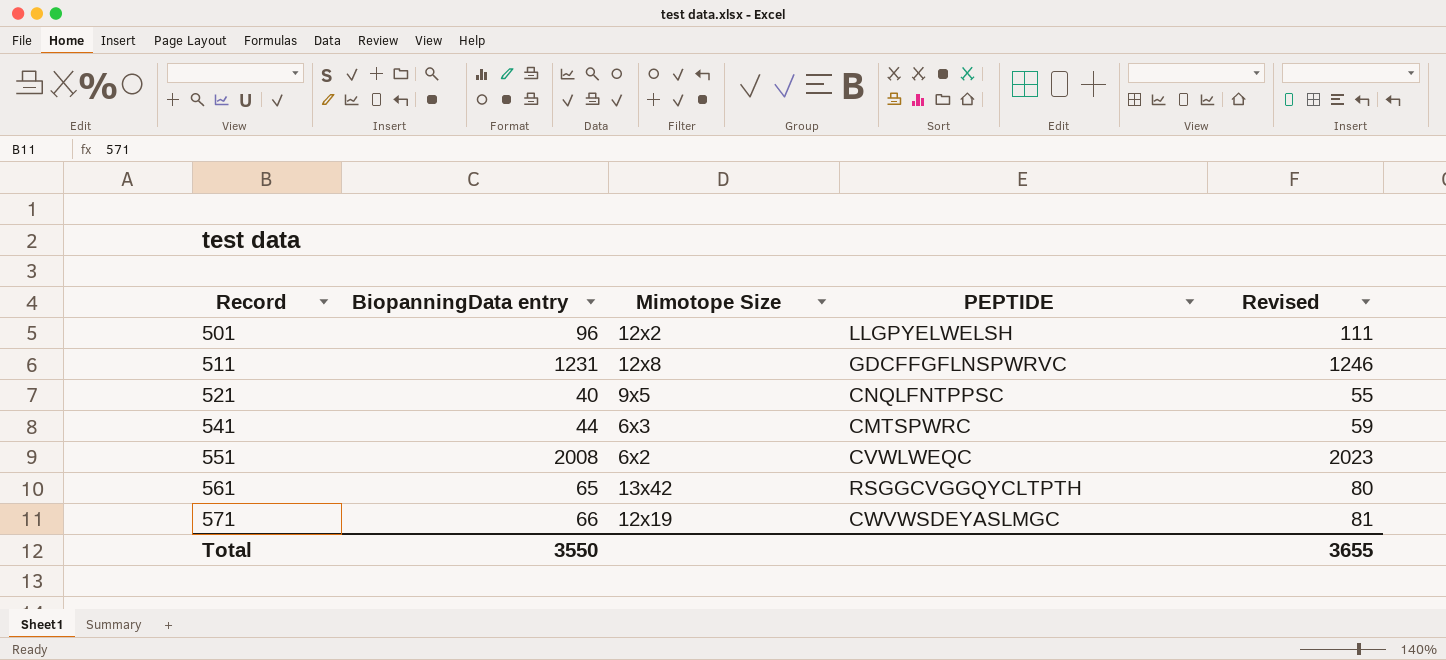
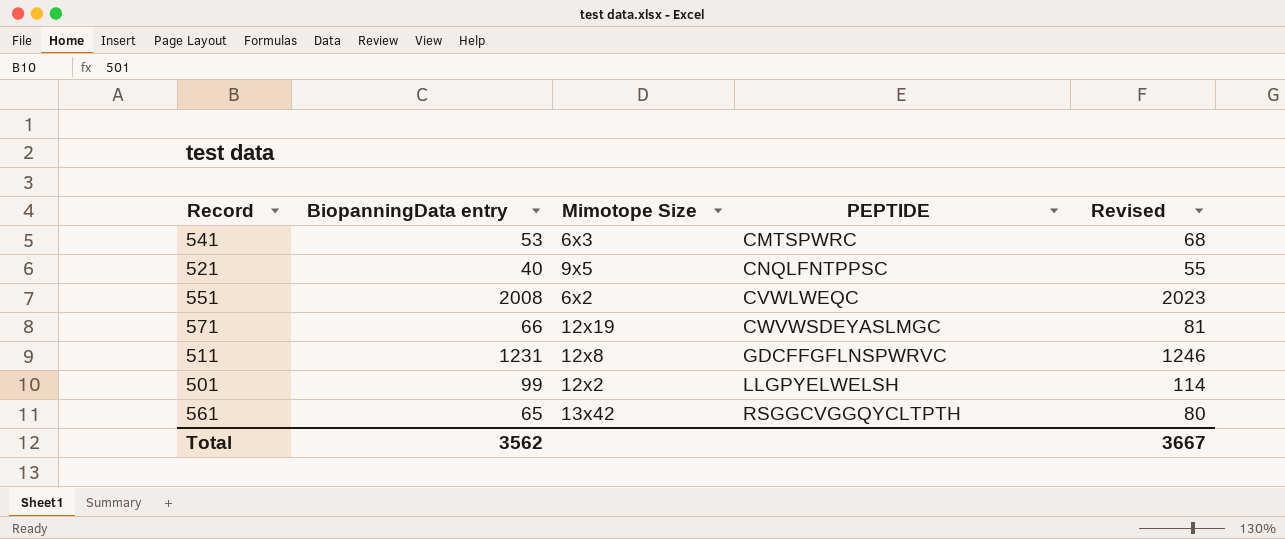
row order: Record ascending -> PEPTIDE ascending
541 | BiopanningData entry: 44 -> 53
541 | Revised: 59 -> 68
501 | BiopanningData entry: 96 -> 99
501 | Revised: 111 -> 114
Total | BiopanningData entry: 3550 -> 3562
Total | Revised: 3655 -> 3667

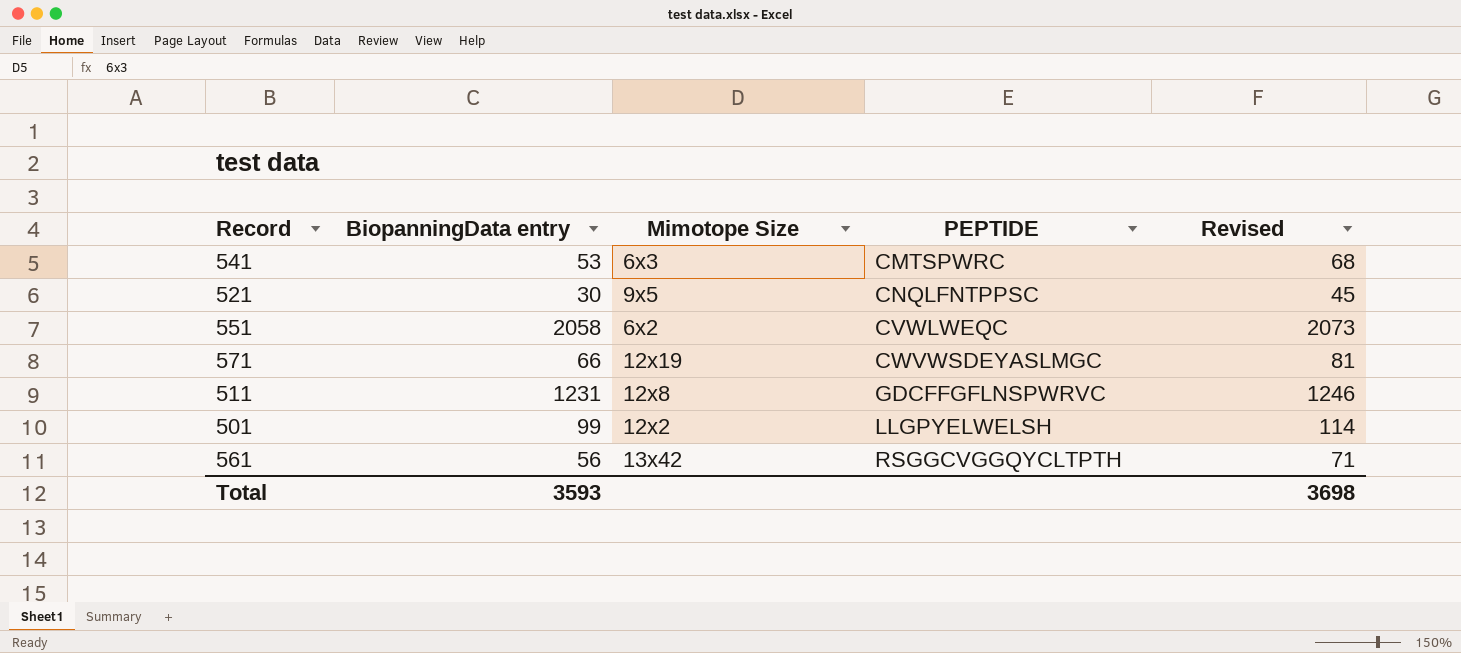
521 | BiopanningData entry: 40 -> 30
521 | Revised: 55 -> 45
551 | BiopanningData entry: 2008 -> 2058
551 | Revised: 2023 -> 2073
561 | BiopanningData entry: 65 -> 56
561 | Revised: 80 -> 71
Total | BiopanningData entry: 3562 -> 3593
Total | Revised: 3667 -> 3698

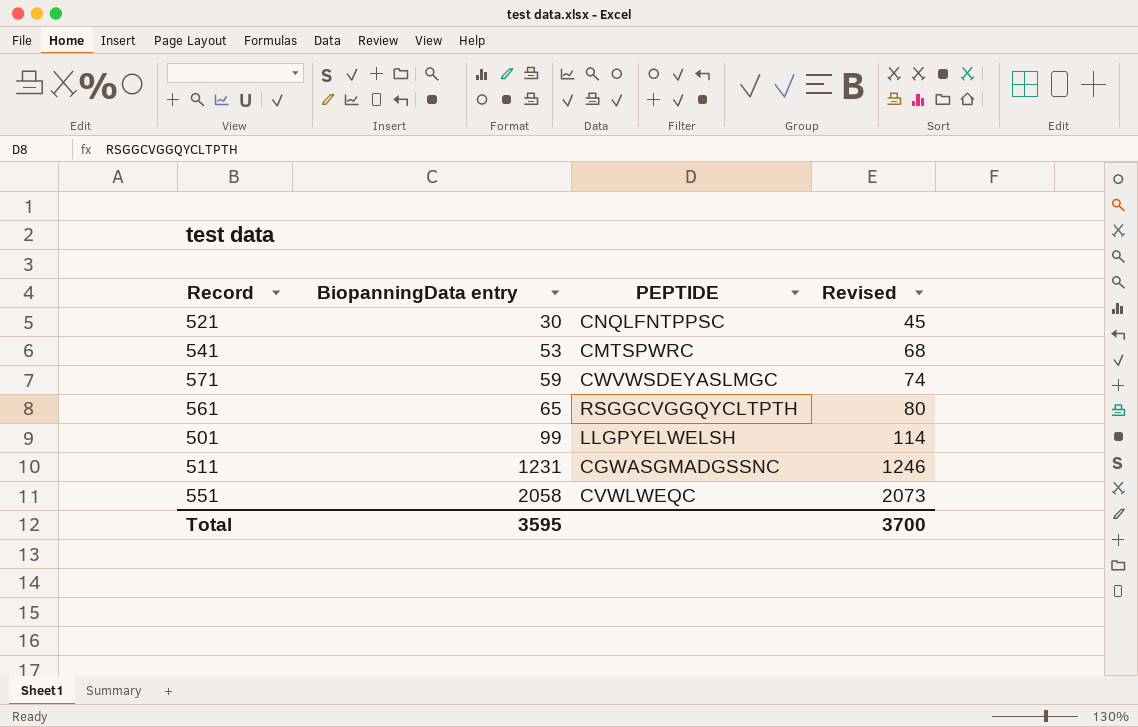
row order: PEPTIDE ascending -> BiopanningData entry ascending
column Mimotope Size | position: 3 -> none
571 | BiopanningData entry: 66 -> 59
571 | Revised: 81 -> 74
561 | BiopanningData entry: 56 -> 65
561 | Revised: 71 -> 80
511 | PEPTIDE: GDCFFGFLNSPWRVC -> CGWASGMADGSSNC
Total | BiopanningData entry: 3593 -> 3595
Total | Revised: 3698 -> 3700

